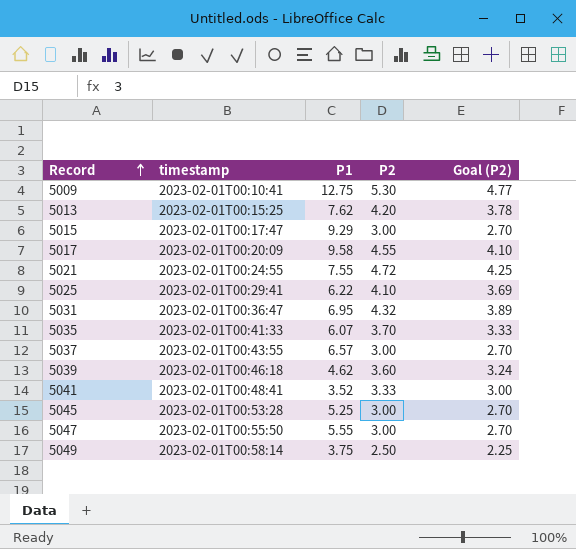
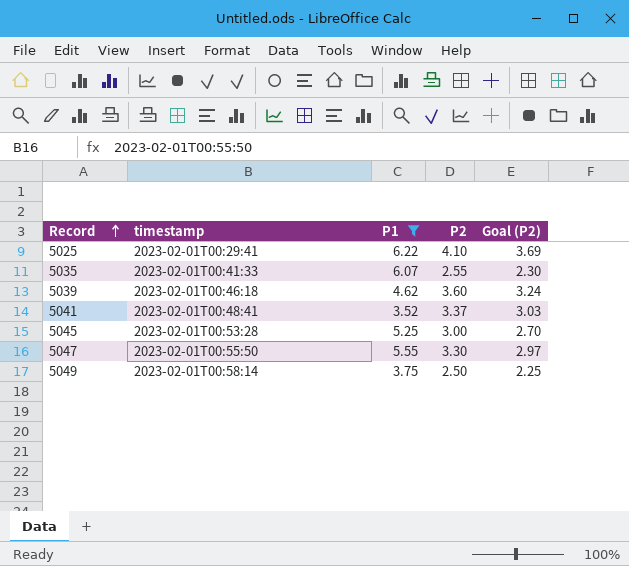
filter: none -> P1 <= 6.22
5035 | P2: 3.70 -> 2.55
5035 | Goal (P2): 3.33 -> 2.30
5041 | P2: 3.33 -> 3.37
5041 | Goal (P2): 3.00 -> 3.03
5047 | P2: 3.00 -> 3.30
5047 | Goal (P2): 2.70 -> 2.97

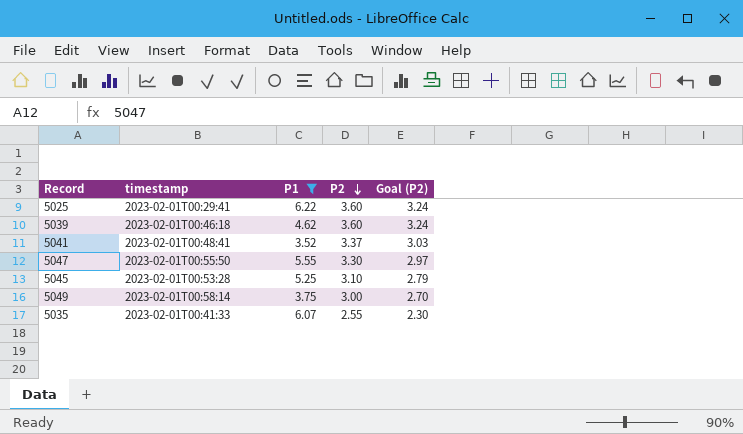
row order: Record ascending -> P2 descending
5025 | P2: 4.10 -> 3.60
5025 | Goal (P2): 3.69 -> 3.24
5045 | P2: 3.00 -> 3.10
5045 | Goal (P2): 2.70 -> 2.79
5049 | P2: 2.50 -> 3.00
5049 | Goal (P2): 2.25 -> 2.70

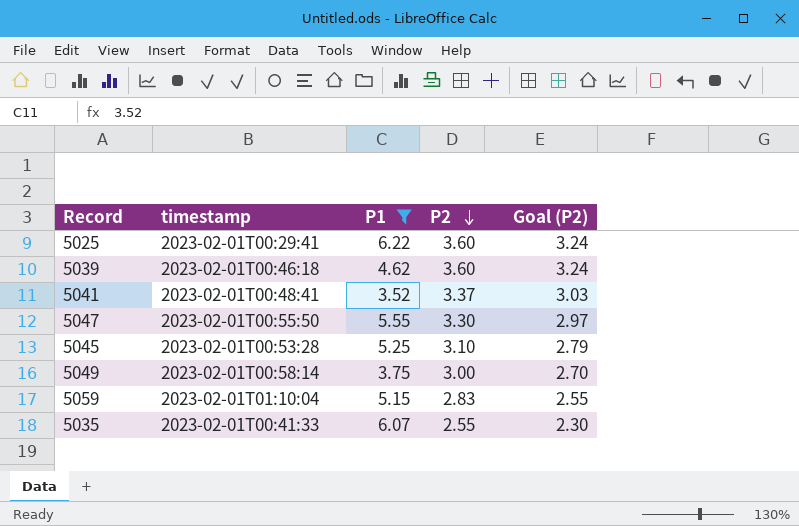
row 5059: none -> 2023-02-01T01:10:04 | 5.15 | 2.83 | 2.55

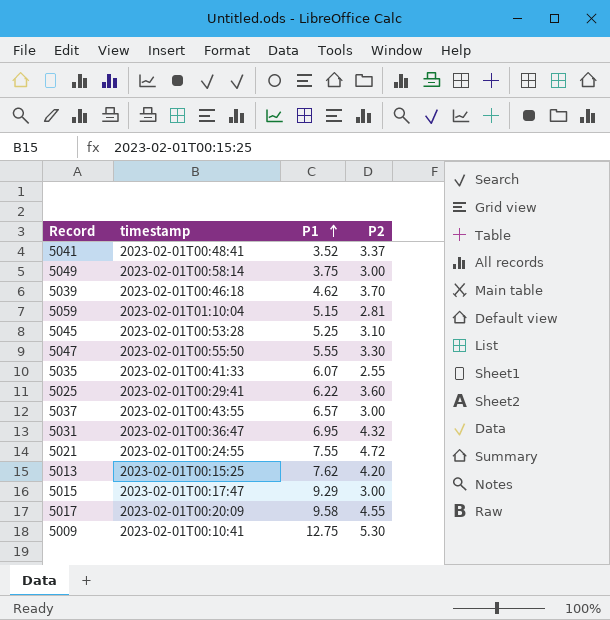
filter: P1 <= 6.22 -> none
row order: P2 descending -> P1 ascending
column Goal (P2) | formula: [P2] * 0.9 -> none
5039 | P2: 3.60 -> 3.70
5059 | P2: 2.83 -> 2.81

